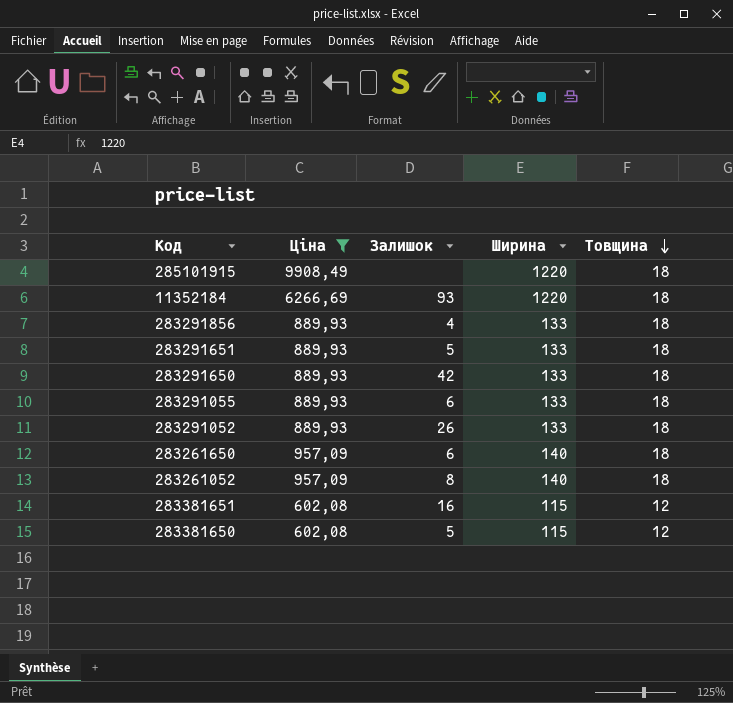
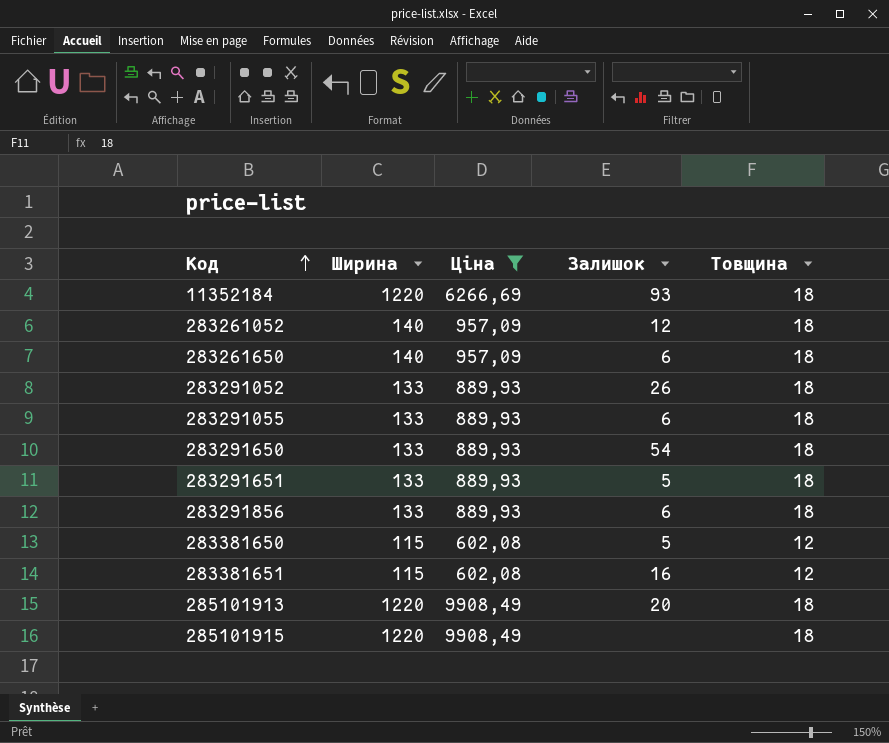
row order: Товщина descending -> Код ascending
column Ширина | position: 4 -> 2
283261052 | Залишок: 8 -> 12
283291650 | Залишок: 42 -> 54
283291856 | Залишок: 4 -> 6
row 285101913: none -> 1220 | 9908,49 | 20 | 18

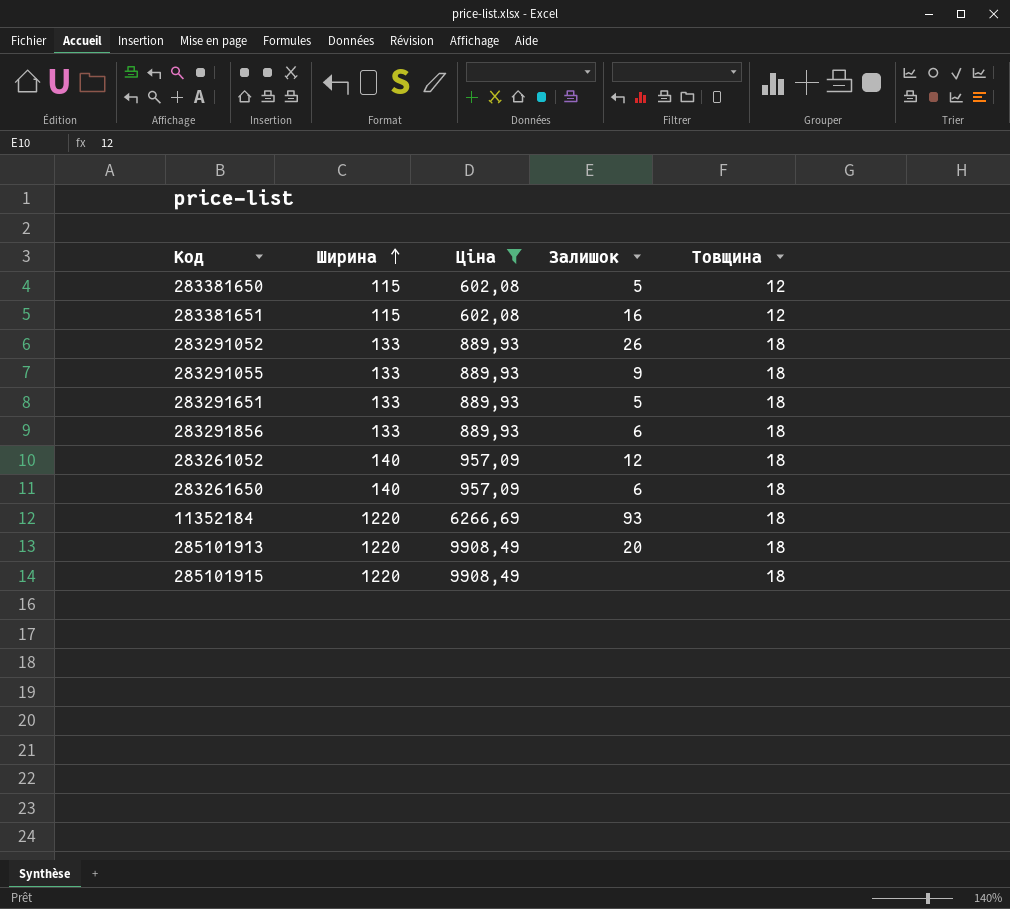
row order: Код ascending -> Ширина ascending
row 283291650: 133 | 889,93 | 54 | 18 -> none
283291055 | Залишок: 6 -> 9

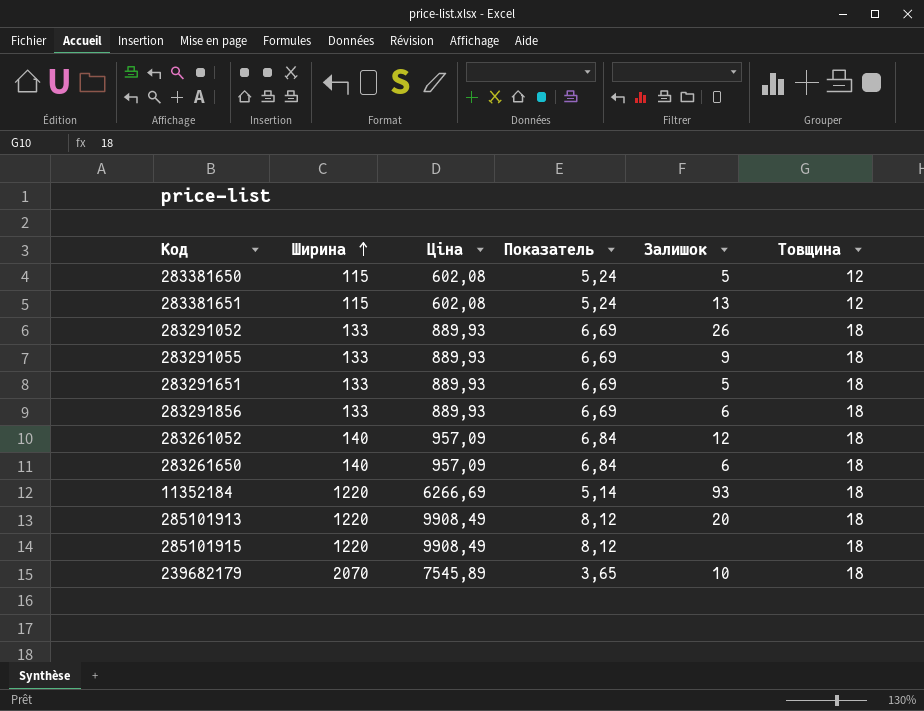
filter: Ціна != 7545,89 -> none
column Показатель | formula: none -> [Ціна] / [Ширина]
283381651 | Залишок: 16 -> 13

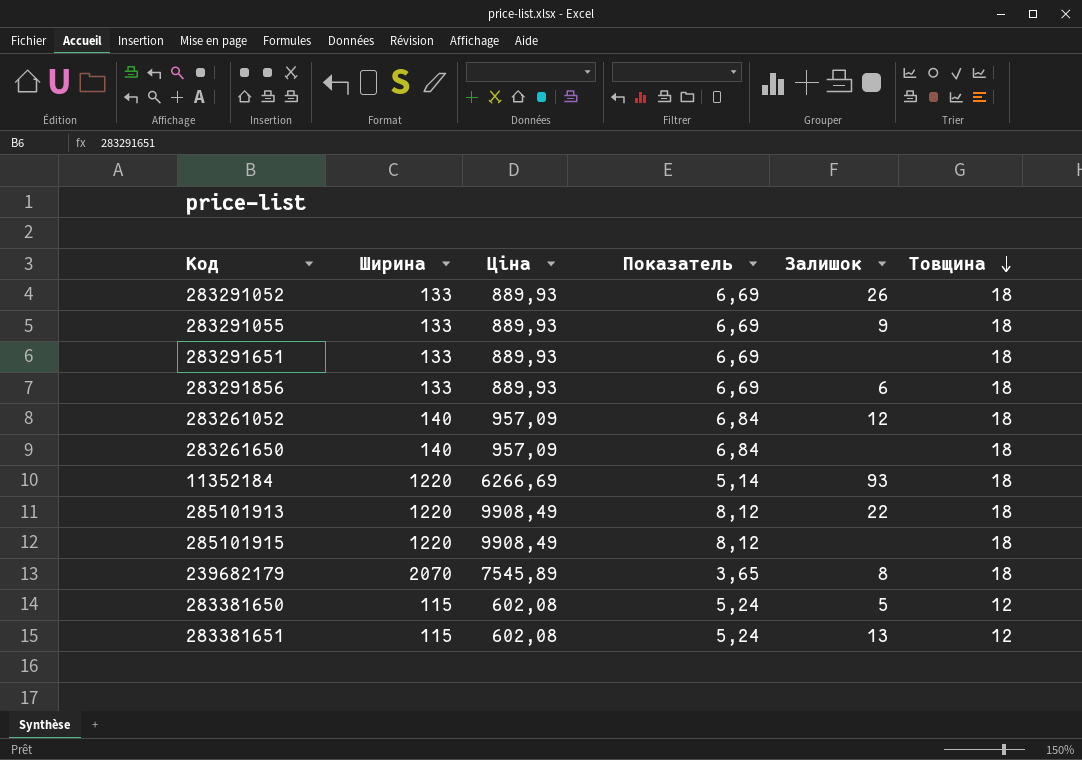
row order: Ширина ascending -> Товщина descending
283291651 | Залишок: 5 -> none
283261650 | Залишок: 6 -> none
285101913 | Залишок: 20 -> 22
239682179 | Залишок: 10 -> 8

